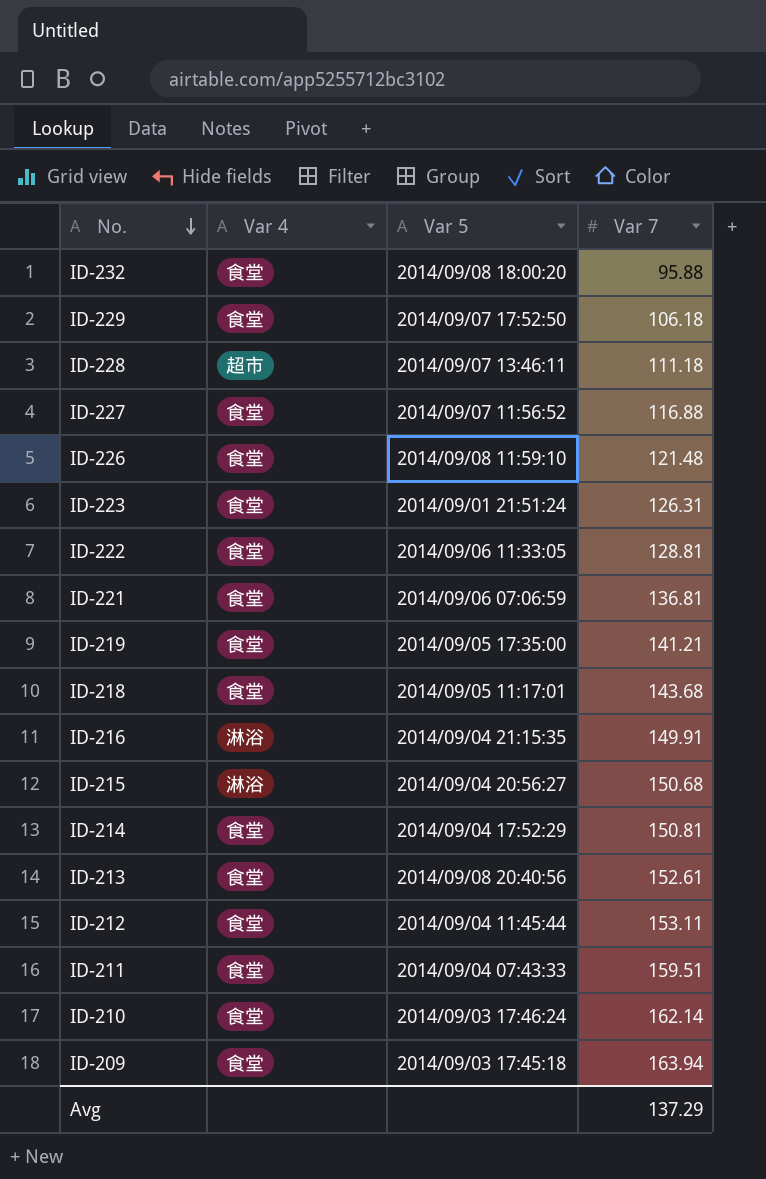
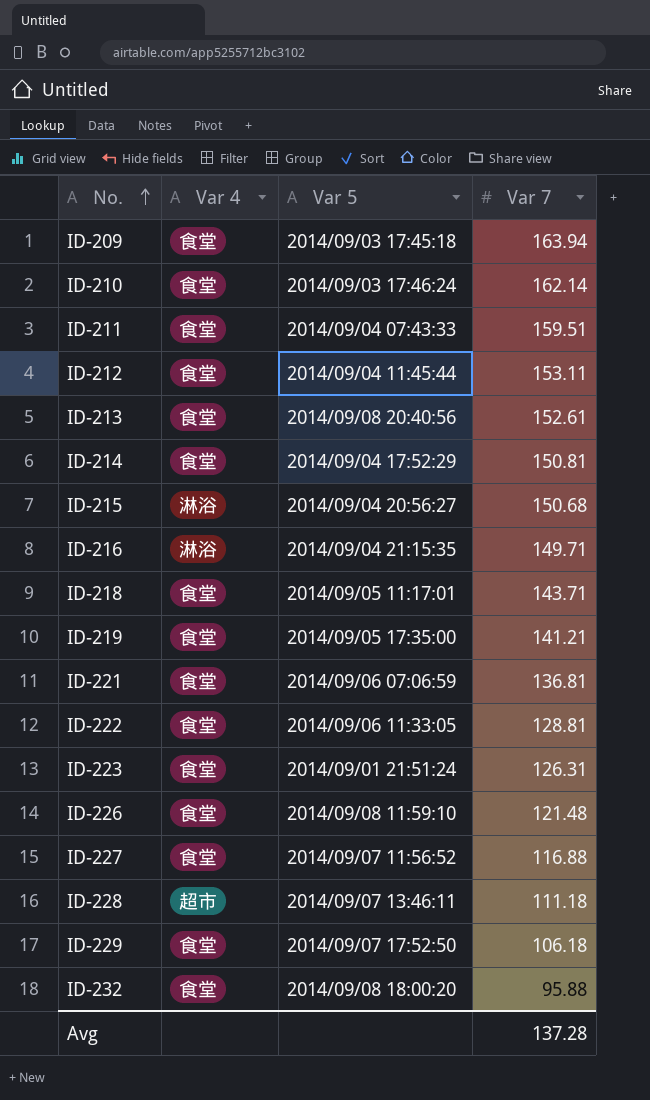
row order: No. descending -> No. ascending
ID-216 | Var 7: 149.91 -> 149.71
ID-218 | Var 7: 143.68 -> 143.71
Avg | Var 7: 137.29 -> 137.28

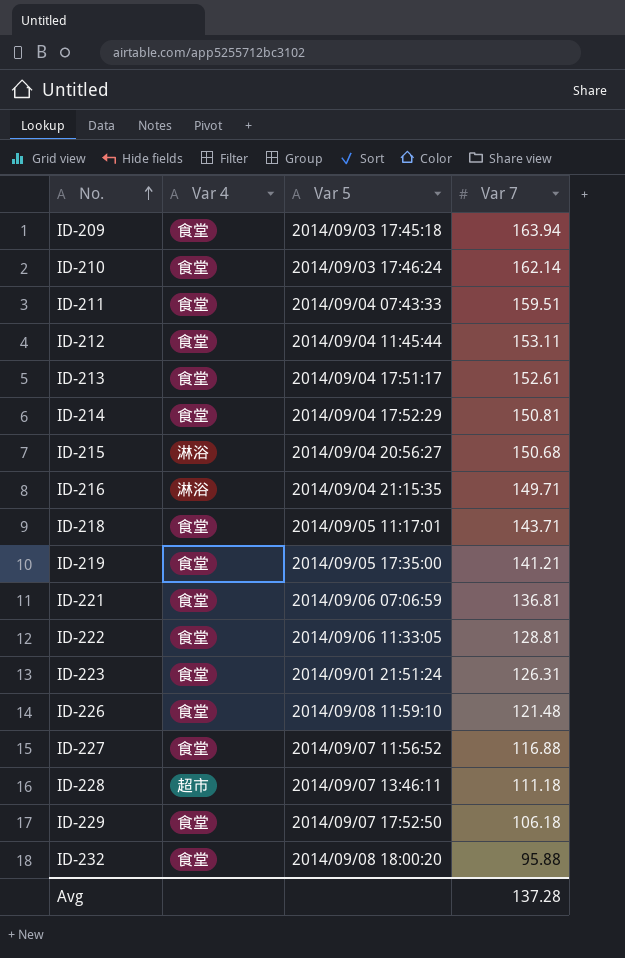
ID-213 | Var 5: 2014/09/08 20:40:56 -> 2014/09/04 17:51:17

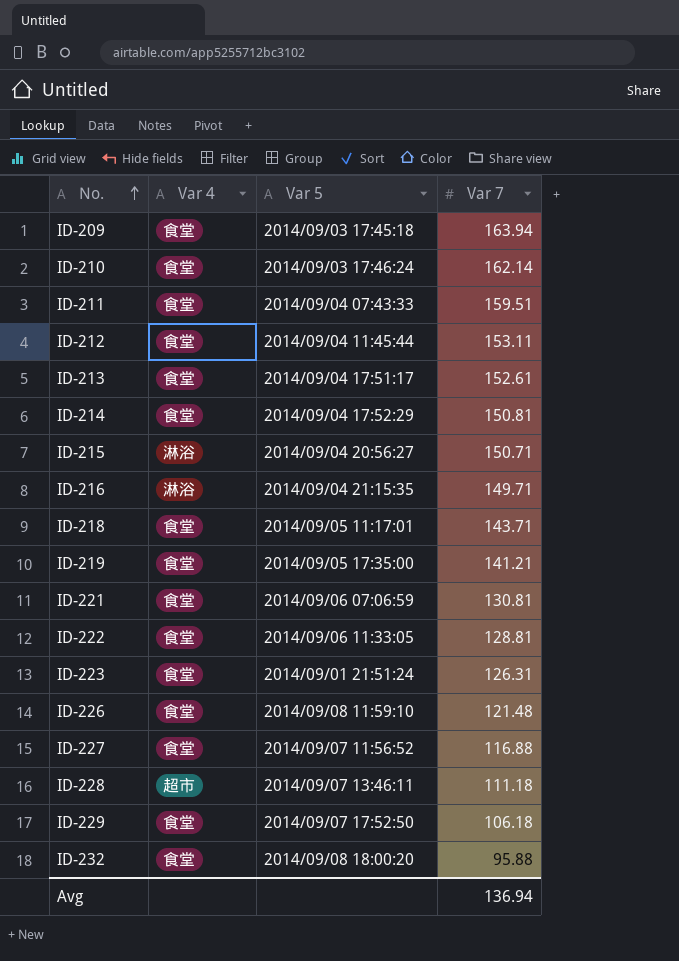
ID-215 | Var 7: 150.68 -> 150.71
ID-221 | Var 7: 136.81 -> 130.81
Avg | Var 7: 137.28 -> 136.94

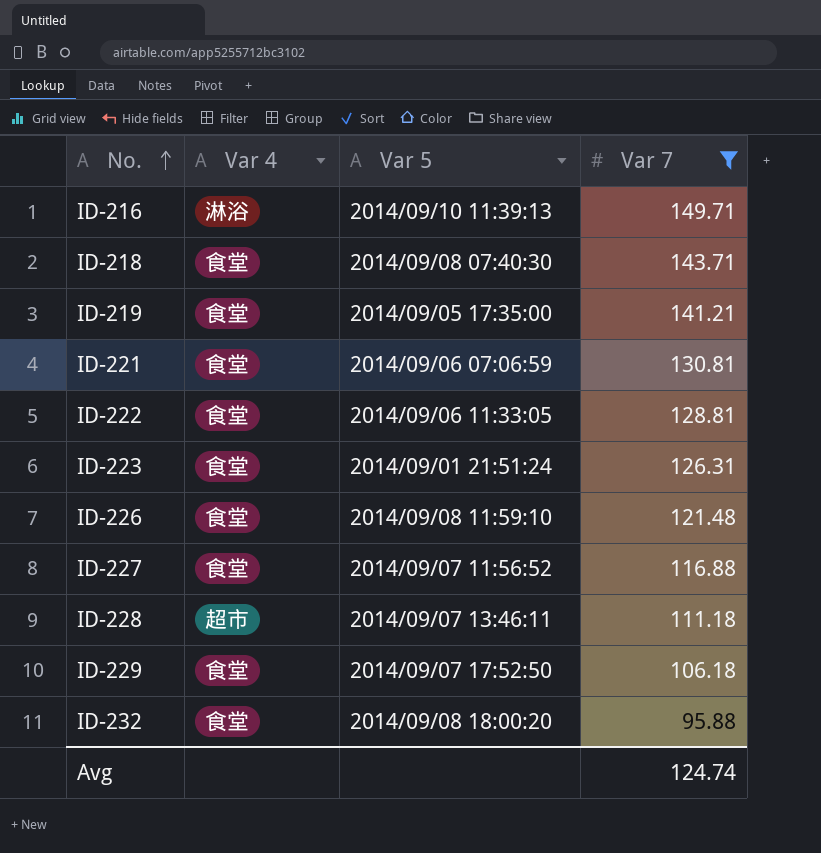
filter: none -> Var 7 <= 149.71
ID-216 | Var 5: 2014/09/04 21:15:35 -> 2014/09/10 11:39:13
ID-218 | Var 5: 2014/09/05 11:17:01 -> 2014/09/08 07:40:30
Avg | Var 7: 136.94 -> 124.74

